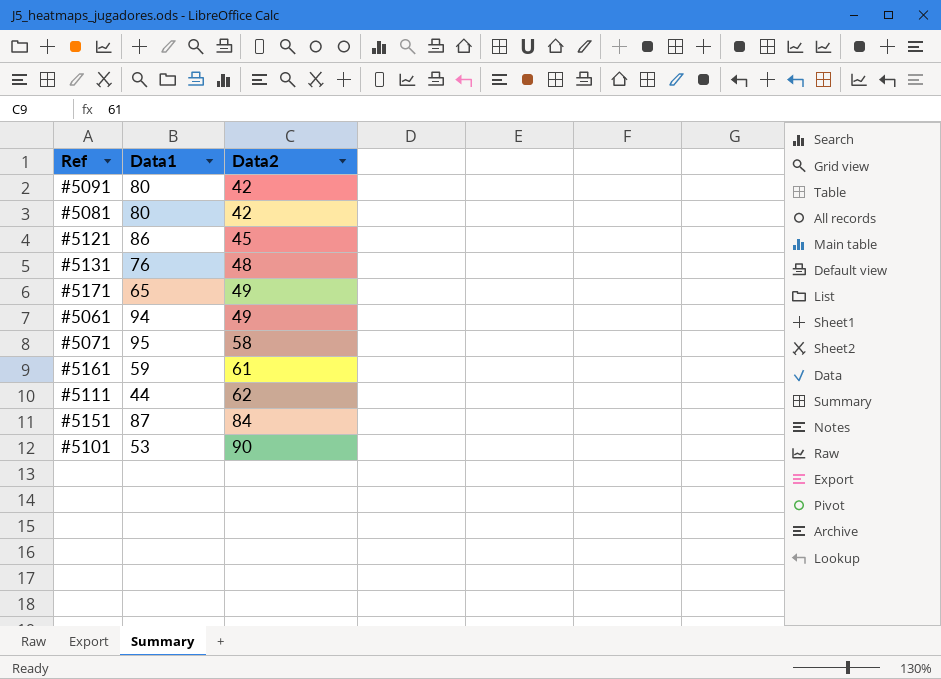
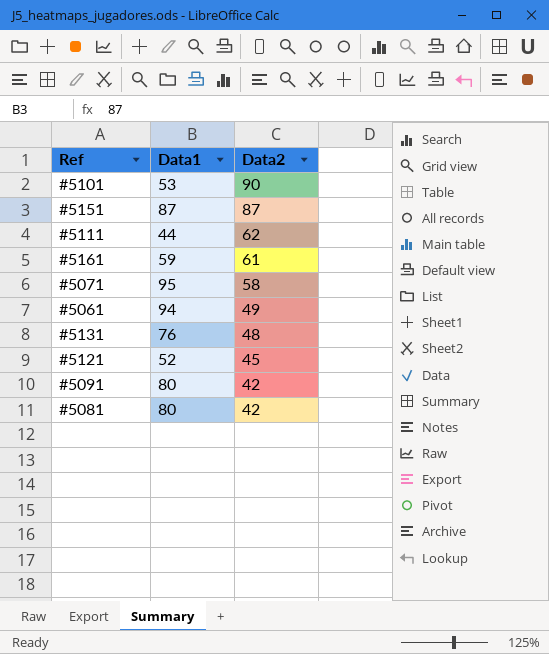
row order: Data2 ascending -> Data2 descending
row #5171: 65 | 49 -> none
#5151 | Data2: 84 -> 87
#5121 | Data1: 86 -> 52

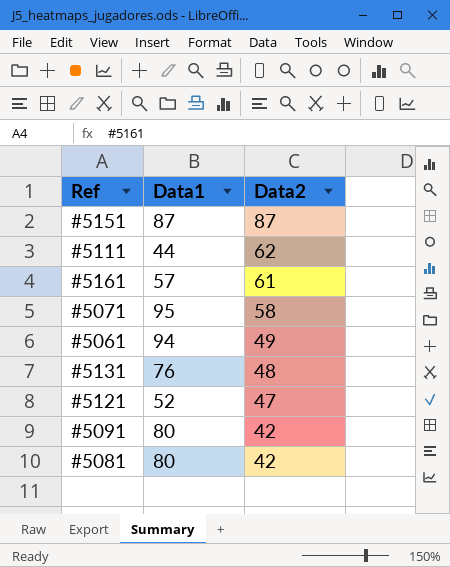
row #5101: 53 | 90 -> none
#5161 | Data1: 59 -> 57
#5121 | Data2: 45 -> 47

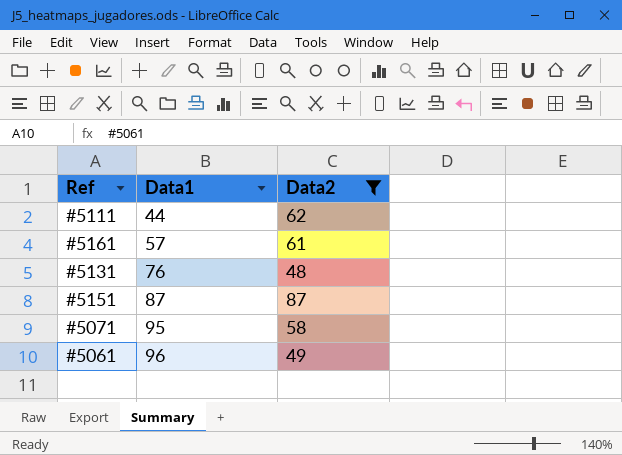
filter: none -> Data2 >= 48
row order: Data2 descending -> Data1 ascending
#5061 | Data1: 94 -> 96

